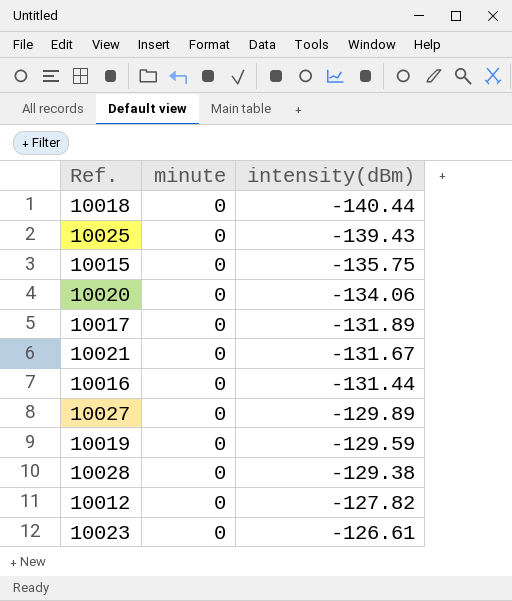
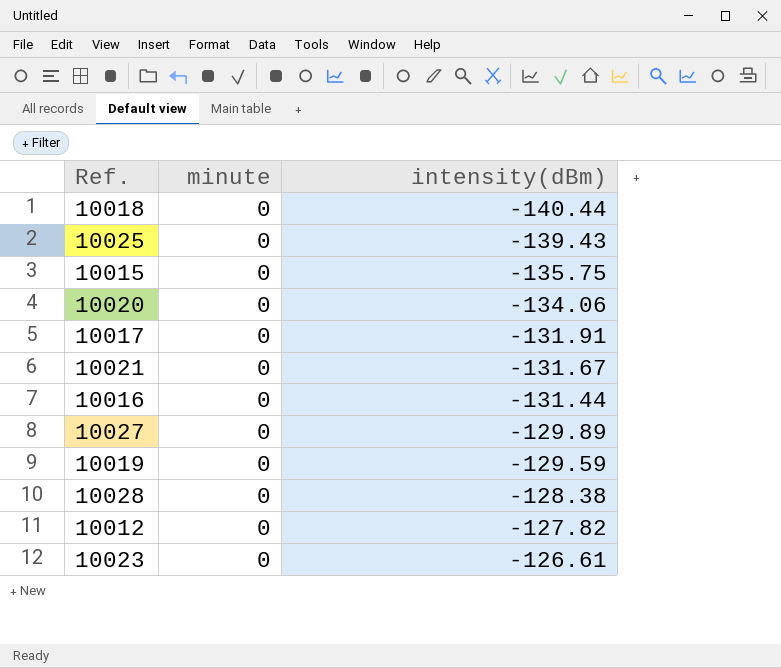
10017 | intensity(dBm): -131.89 -> -131.91
10028 | intensity(dBm): -129.38 -> -128.38

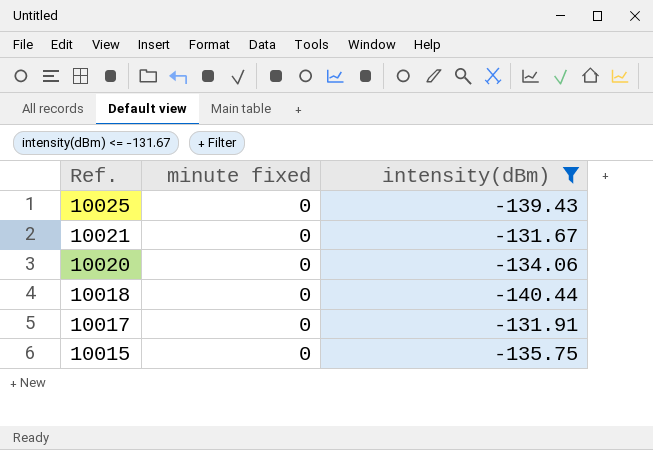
filter: none -> intensity(dBm) <= -131.67
row order: intensity(dBm) ascending -> Ref. descending
column name: minute -> minute fixed

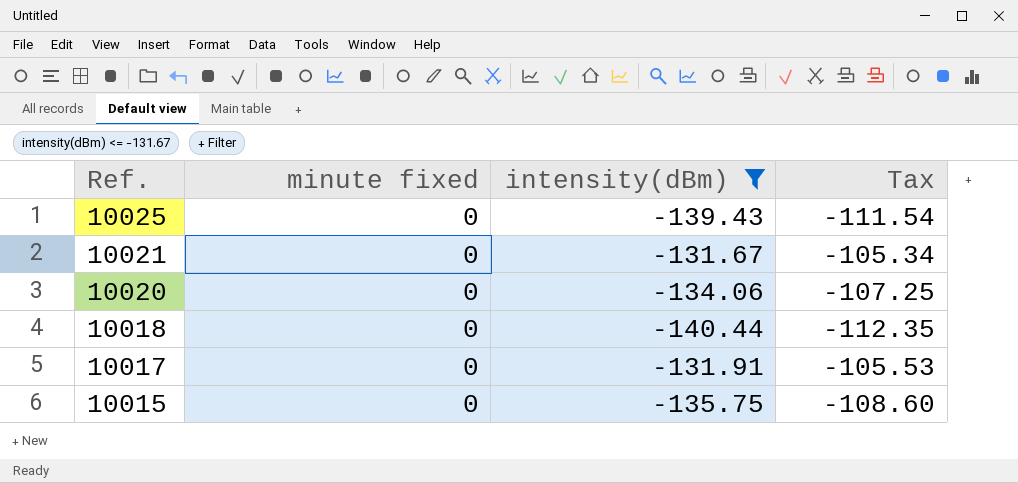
column Tax | formula: none -> [intensity(dBm)] * 0.8

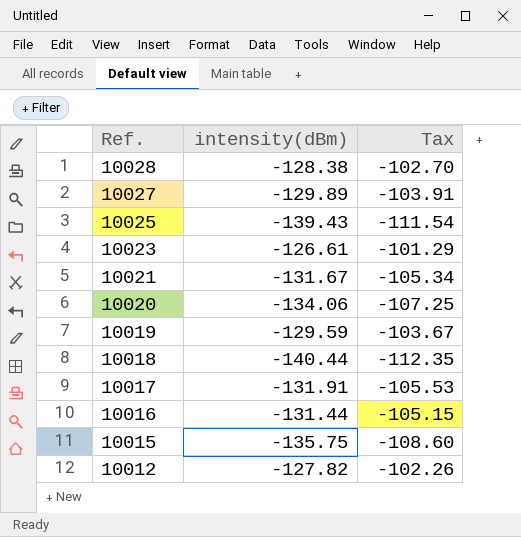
filter: intensity(dBm) <= -131.67 -> none
column minute fixed | position: 2 -> none

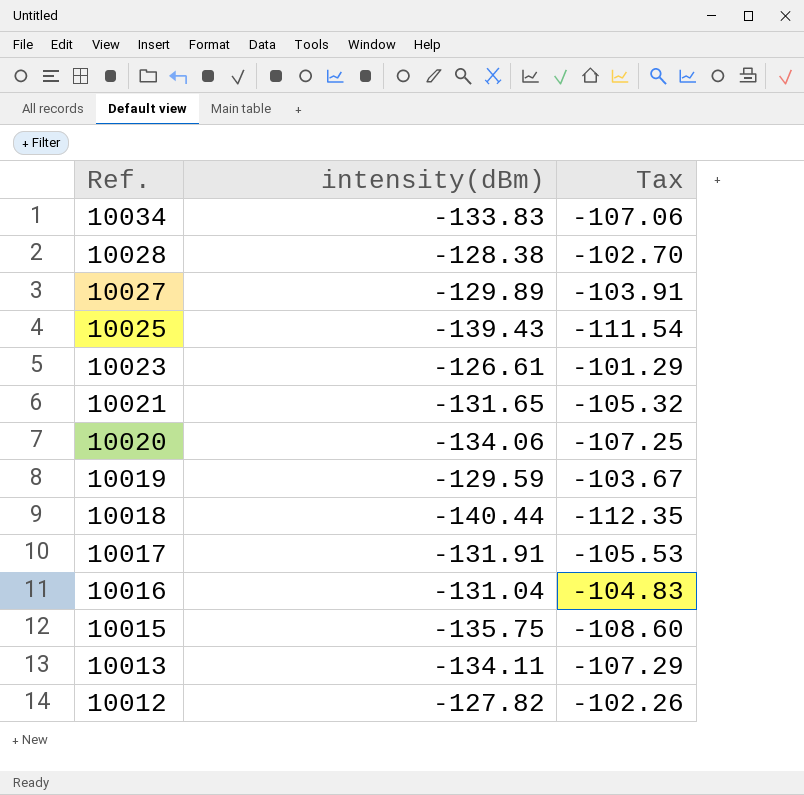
row 10034: none -> -133.83 | -107.06
10021 | intensity(dBm): -131.67 -> -131.65
10021 | Tax: -105.34 -> -105.32
10016 | intensity(dBm): -131.44 -> -131.04
10016 | Tax: -105.15 -> -104.83
row 10013: none -> -134.11 | -107.29

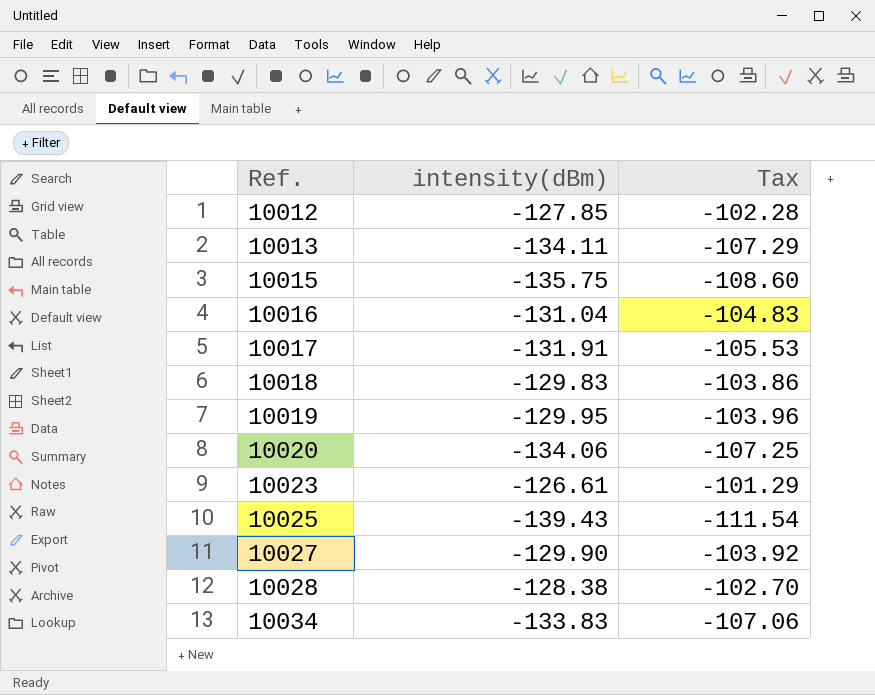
row order: Ref. descending -> Ref. ascending
row 10021: -131.65 | -105.32 -> none
10012 | intensity(dBm): -127.82 -> -127.85
10012 | Tax: -102.26 -> -102.28
10018 | intensity(dBm): -140.44 -> -129.83
10018 | Tax: -112.35 -> -103.86
10019 | intensity(dBm): -129.59 -> -129.95
10019 | Tax: -103.67 -> -103.96
10027 | intensity(dBm): -129.89 -> -129.90
10027 | Tax: -103.91 -> -103.92

